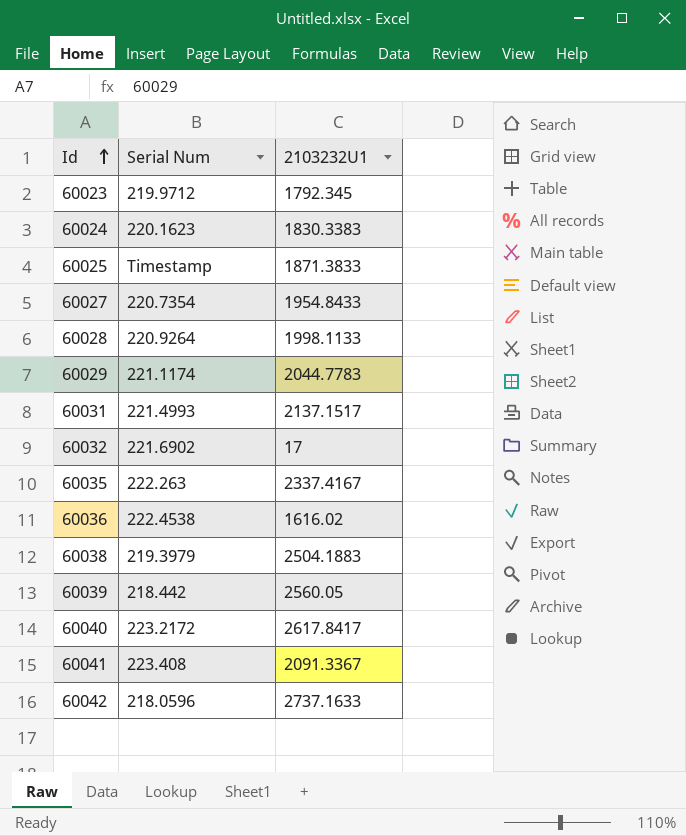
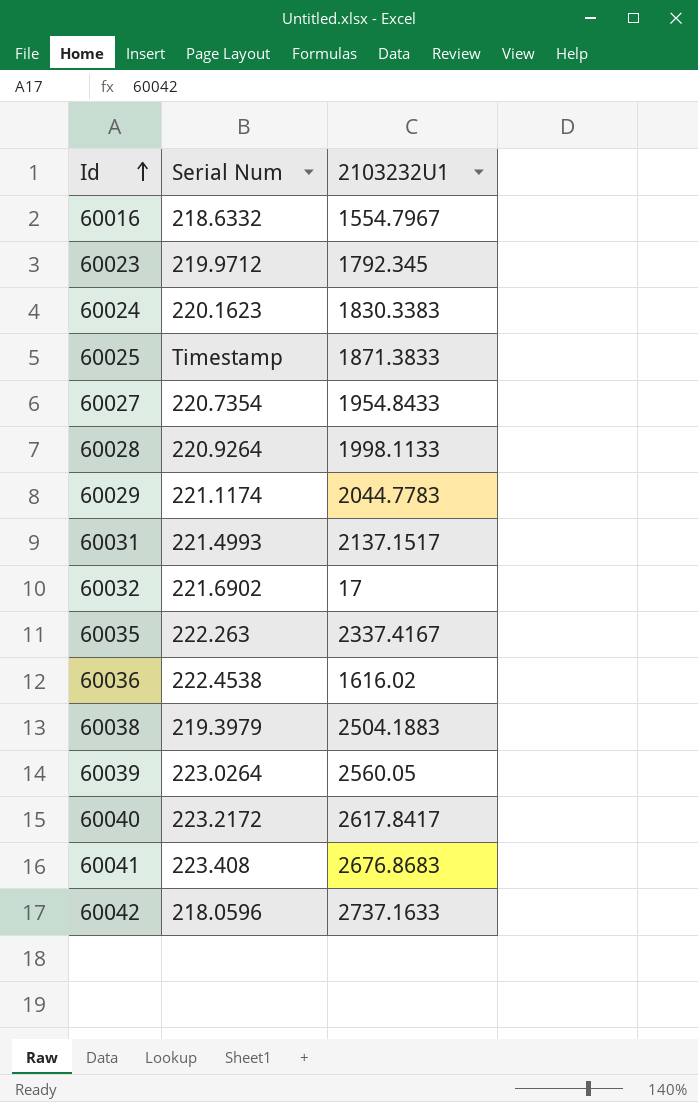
row 60016: none -> 218.6332 | 1554.7967
60039 | Serial Num: 218.442 -> 223.0264
60041 | 2103232U1: 2091.3367 -> 2676.8683

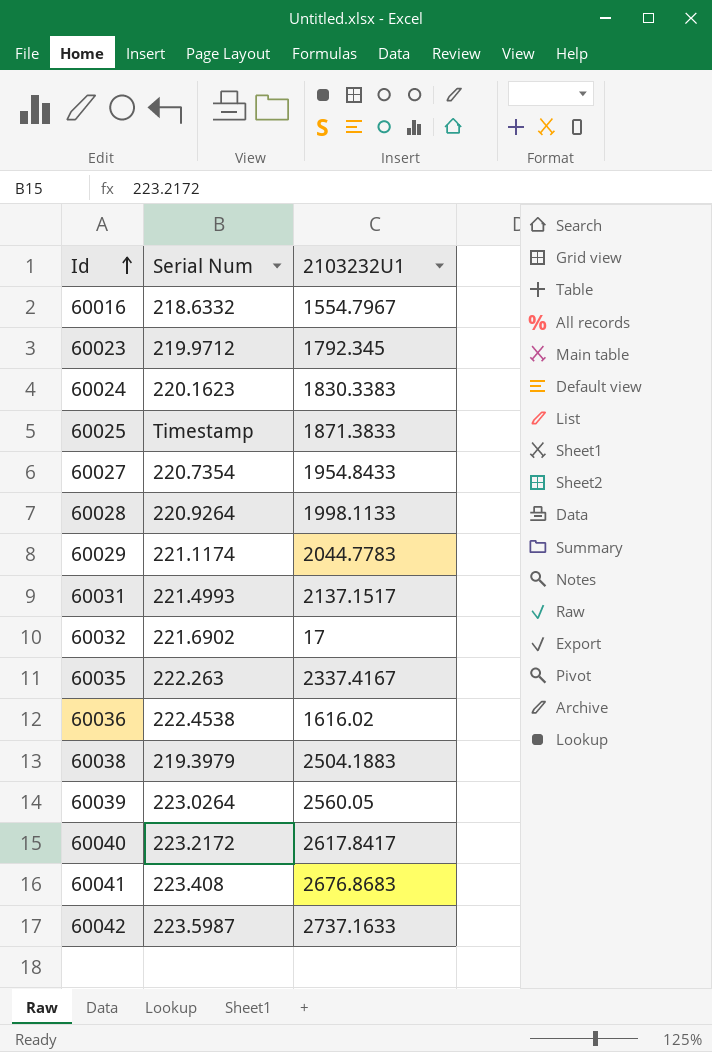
60042 | Serial Num: 218.0596 -> 223.5987

